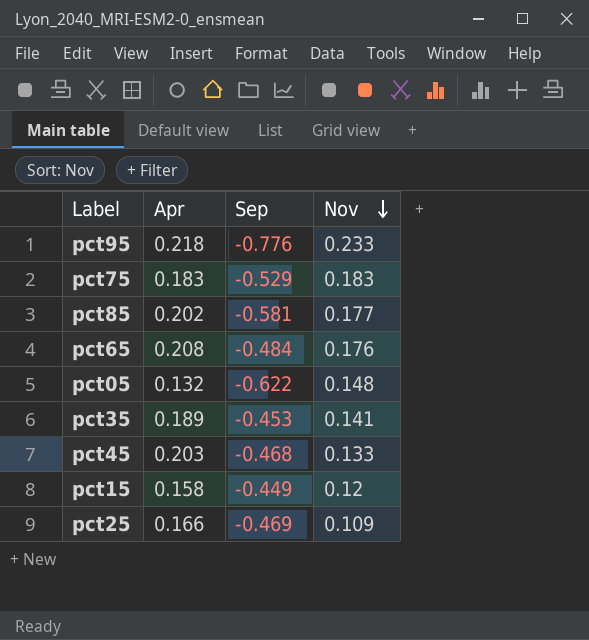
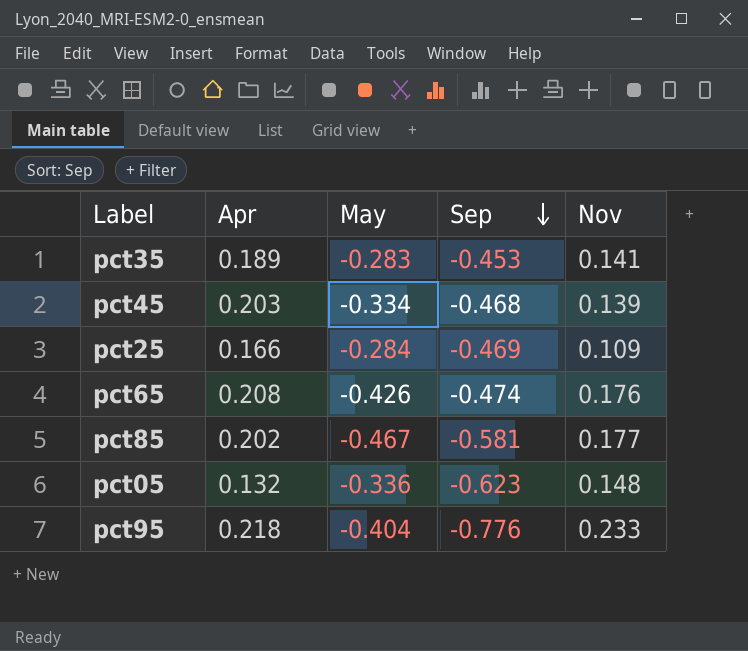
row order: Nov descending -> Sep descending
column May | position: none -> 3
row pct75: 0.183 | -0.529 | 0.183 -> none
row pct15: 0.158 | -0.449 | 0.12 -> none
pct45 | Nov: 0.133 -> 0.139
pct65 | Sep: -0.484 -> -0.474
pct05 | Sep: -0.622 -> -0.623

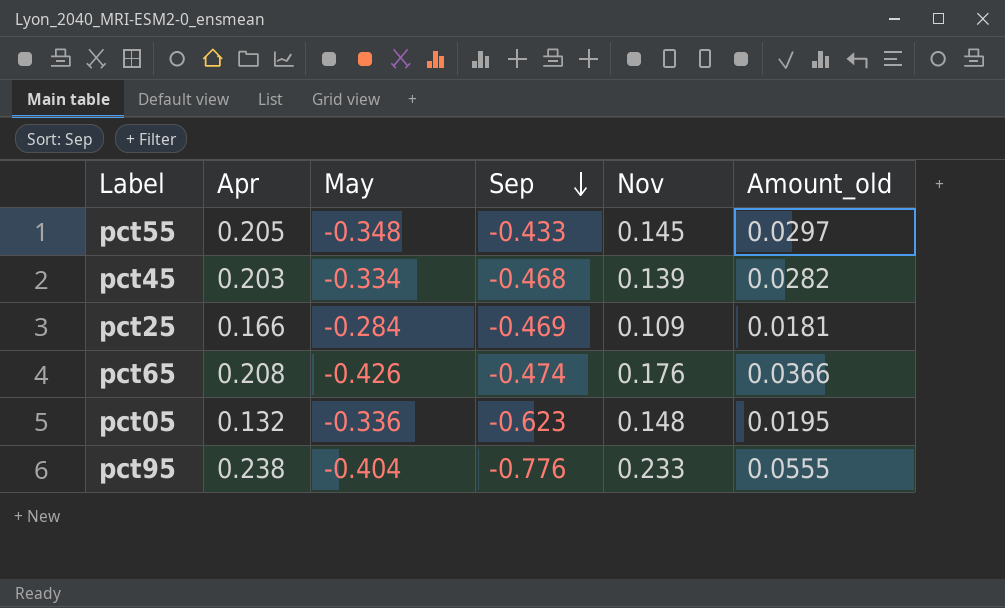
column Amount_old | formula: none -> [Apr] * [Nov]
row pct35: 0.189 | -0.283 | -0.453 | 0.141 -> none
row pct85: 0.202 | -0.467 | -0.581 | 0.177 -> none
row pct55: none -> 0.205 | -0.348 | -0.433 | 0.145 | 0.0297
pct95 | Apr: 0.218 -> 0.238

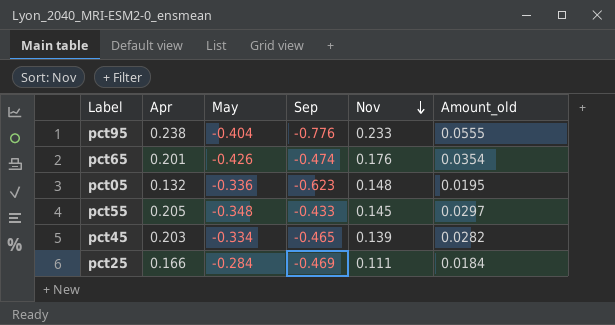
row order: Sep descending -> Nov descending
pct65 | Apr: 0.208 -> 0.201
pct65 | Amount_old: 0.0366 -> 0.0354
pct45 | Sep: -0.468 -> -0.465
pct25 | Nov: 0.109 -> 0.111
pct25 | Amount_old: 0.0181 -> 0.0184

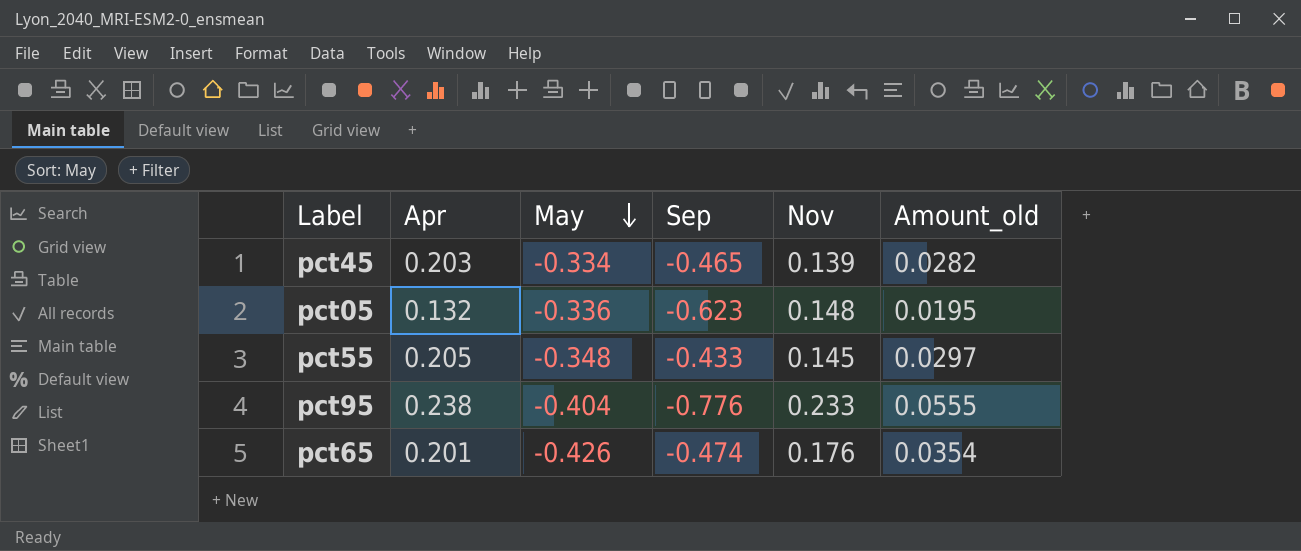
row order: Nov descending -> May descending
row pct25: 0.166 | -0.284 | -0.469 | 0.111 | 0.0184 -> none

